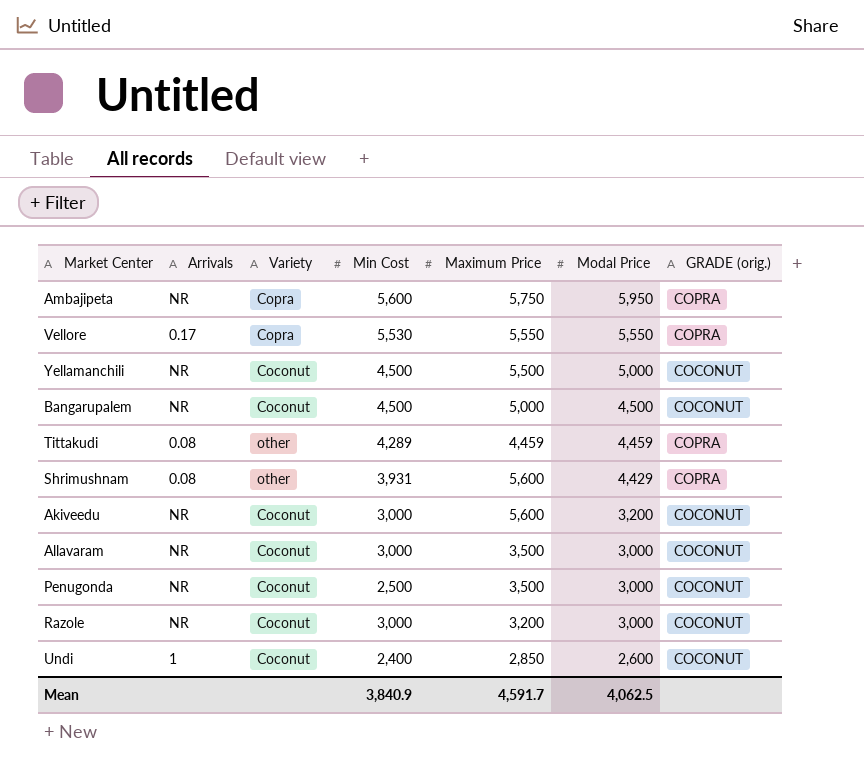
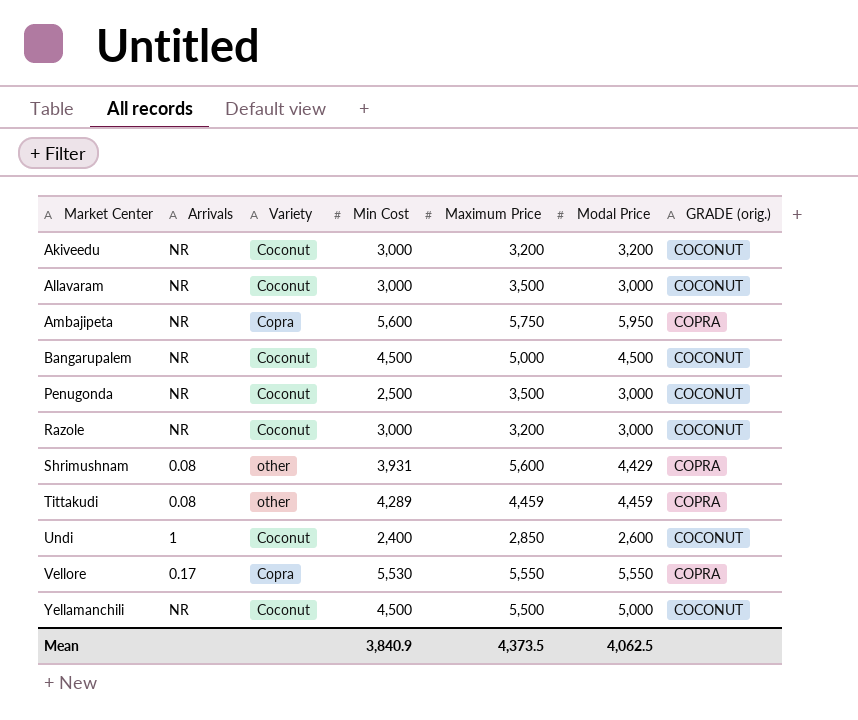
row order: Modal Price descending -> Market Center ascending
Akiveedu | Maximum Price: 5,600 -> 3,200
Mean | Maximum Price: 4,591.7 -> 4,373.5

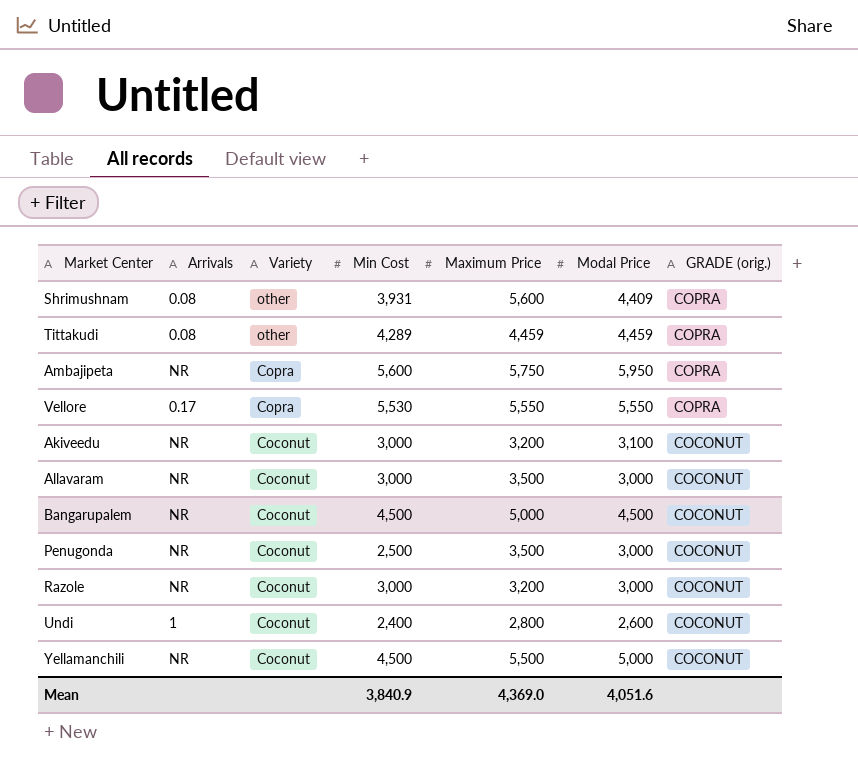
row order: Market Center ascending -> Variety descending
Shrimushnam | Modal Price: 4,429 -> 4,409
Akiveedu | Modal Price: 3,200 -> 3,100
Undi | Maximum Price: 2,850 -> 2,800
Mean | Maximum Price: 4,373.5 -> 4,369.0
Mean | Modal Price: 4,062.5 -> 4,051.6

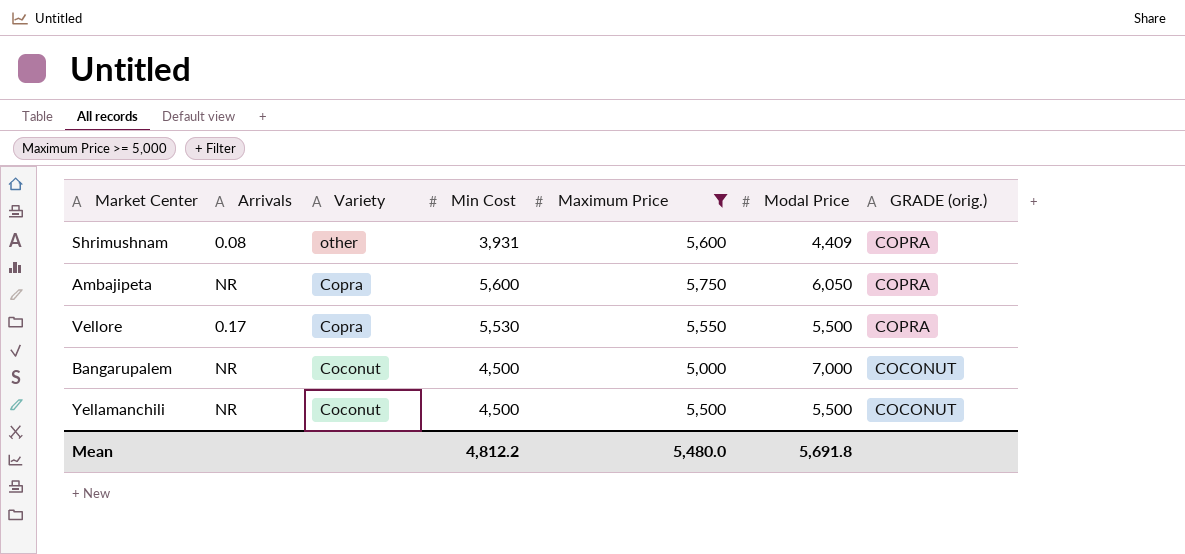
filter: none -> Maximum Price >= 5,000
Ambajipeta | Modal Price: 5,950 -> 6,050
Vellore | Modal Price: 5,550 -> 5,500
Bangarupalem | Modal Price: 4,500 -> 7,000
Yellamanchili | Modal Price: 5,000 -> 5,500
Mean | Min Cost: 3,840.9 -> 4,812.2
Mean | Maximum Price: 4,369.0 -> 5,480.0
Mean | Modal Price: 4,051.6 -> 5,691.8

